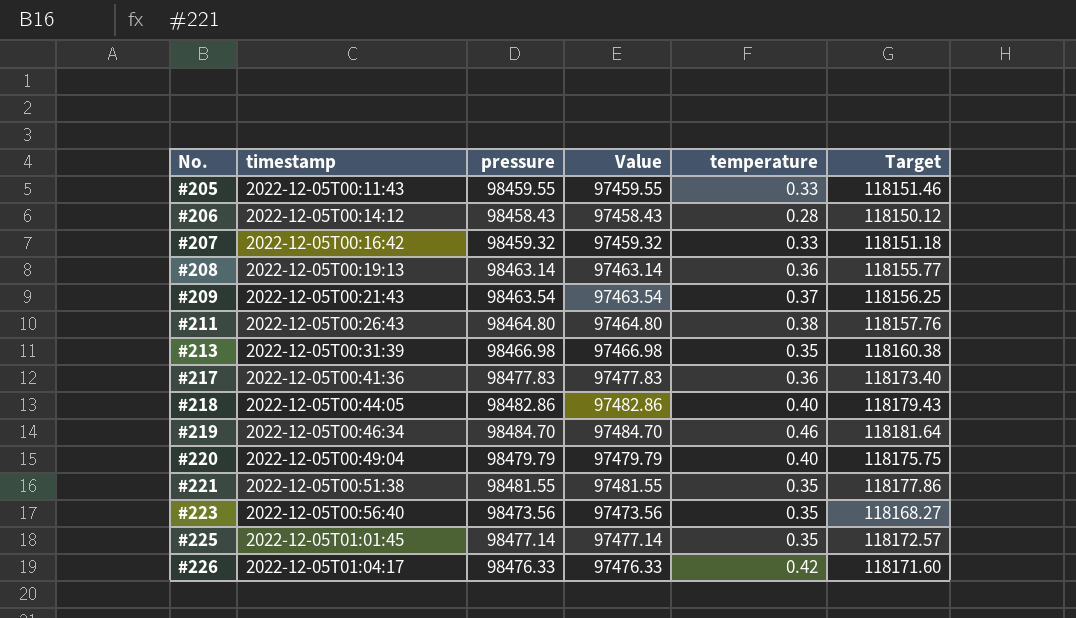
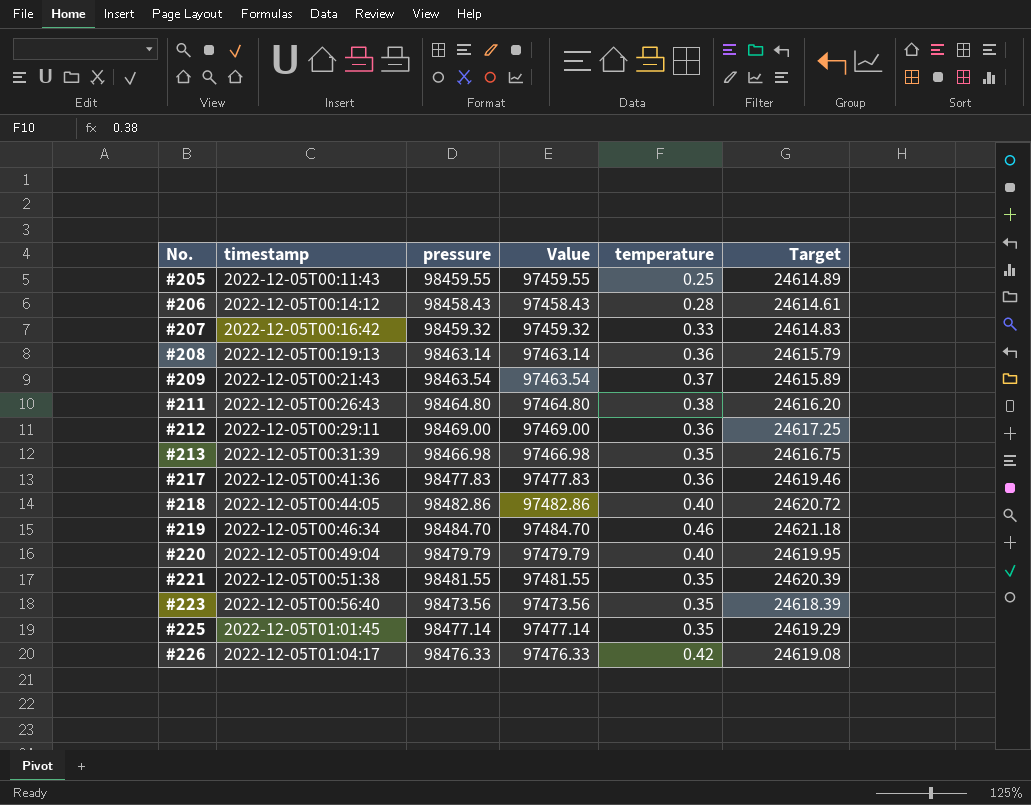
column Target | formula: [pressure] * 1.2 -> [pressure] * 0.25
#205 | temperature: 0.33 -> 0.25
row #212: none -> 2022-12-05T00:29:11 | 98469.00 | 97469.00 | 0.36 | 24617.25

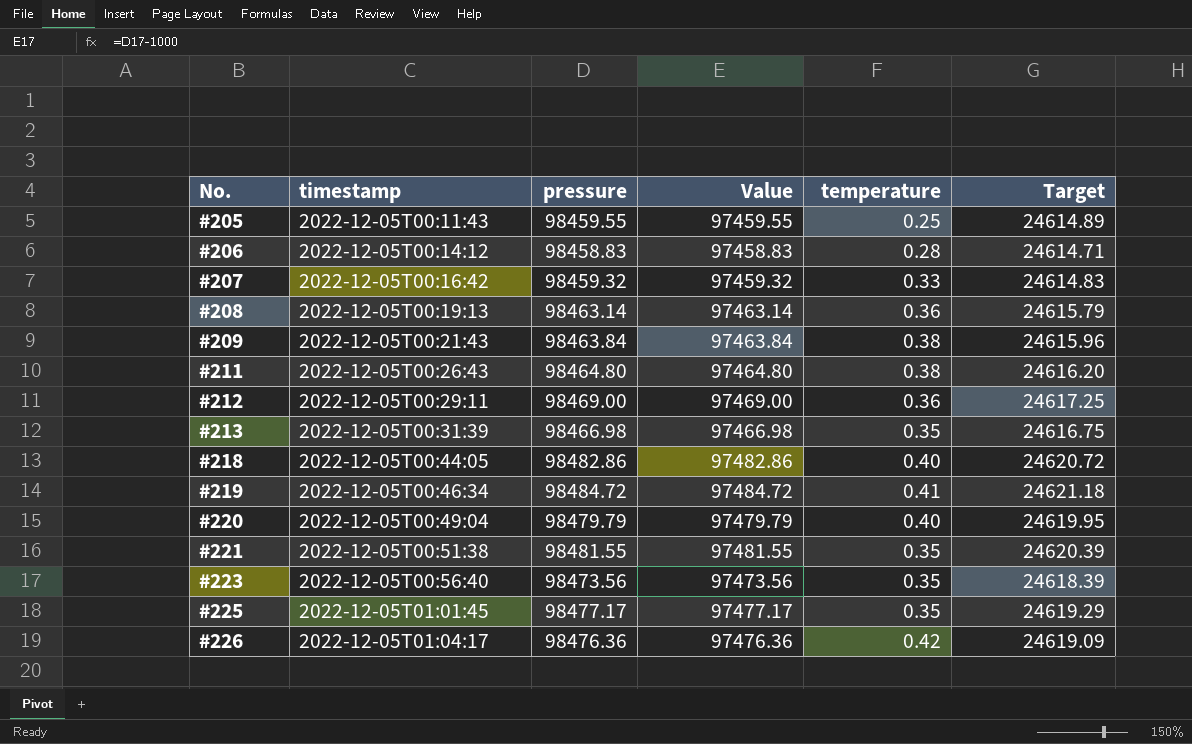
row #217: 2022-12-05T00:41:36 | 98477.83 | 97477.83 | 0.36 | 24619.46 -> none
#206 | pressure: 98458.43 -> 98458.83
#206 | Value: 97458.43 -> 97458.83
#206 | Target: 24614.61 -> 24614.71
#209 | pressure: 98463.54 -> 98463.84
#209 | Value: 97463.54 -> 97463.84
#209 | temperature: 0.37 -> 0.38
#209 | Target: 24615.89 -> 24615.96
#219 | pressure: 98484.70 -> 98484.72
#219 | Value: 97484.70 -> 97484.72
#219 | temperature: 0.46 -> 0.41
#225 | pressure: 98477.14 -> 98477.17
#225 | Value: 97477.14 -> 97477.17
#226 | pressure: 98476.33 -> 98476.36
#226 | Value: 97476.33 -> 97476.36
#226 | Target: 24619.08 -> 24619.09

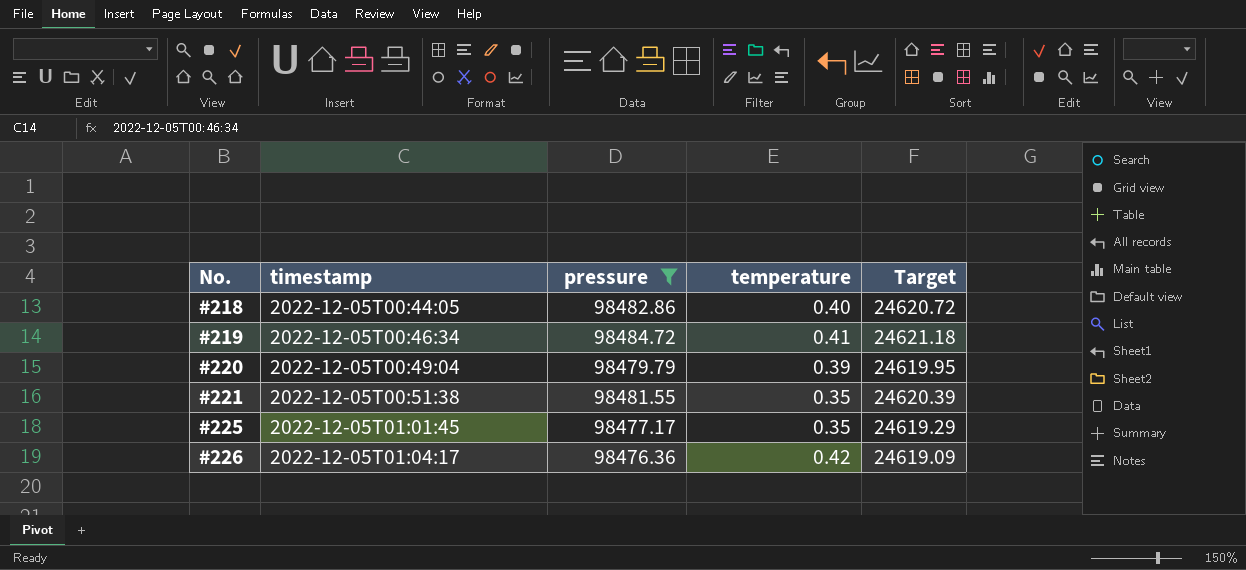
filter: none -> pressure >= 98476.36
column Value | formula: [pressure] - 1000 -> none
#220 | temperature: 0.40 -> 0.39

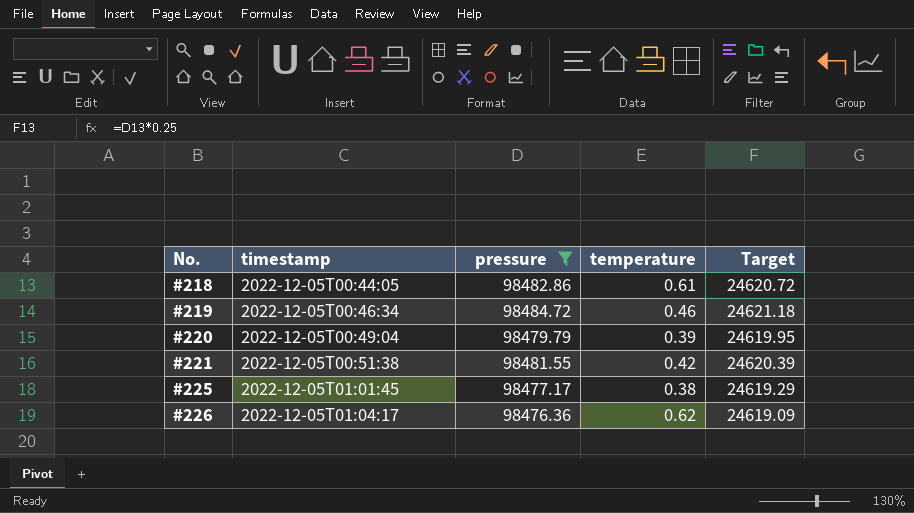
#218 | temperature: 0.40 -> 0.61
#219 | temperature: 0.41 -> 0.46
#221 | temperature: 0.35 -> 0.42
#225 | temperature: 0.35 -> 0.38
#226 | temperature: 0.42 -> 0.62

